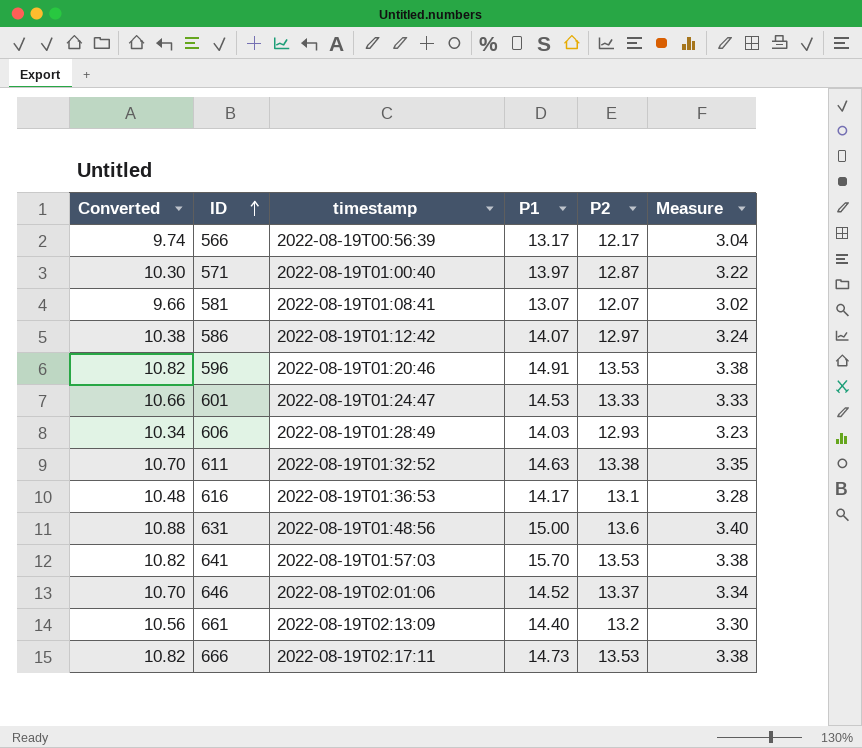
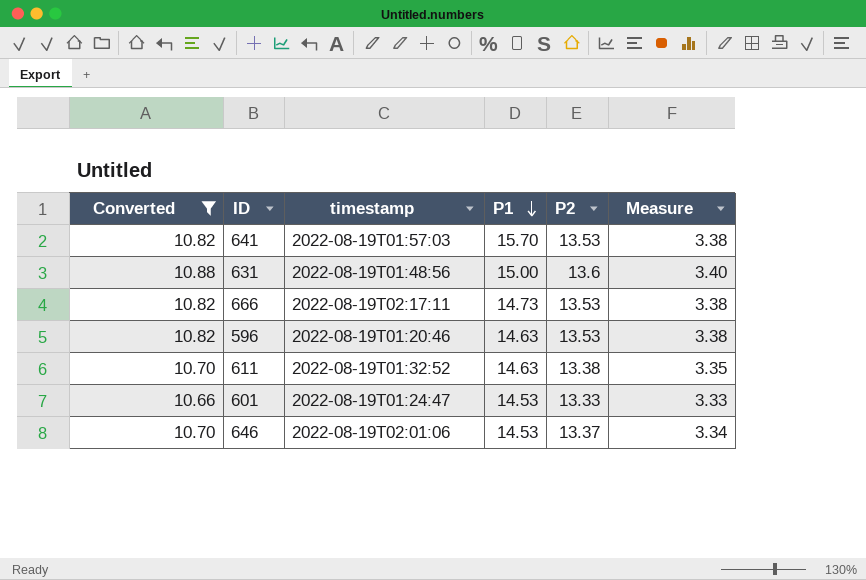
filter: none -> Converted >= 10.66
row order: ID ascending -> P1 descending
596 | P1: 14.91 -> 14.63
646 | P1: 14.52 -> 14.53

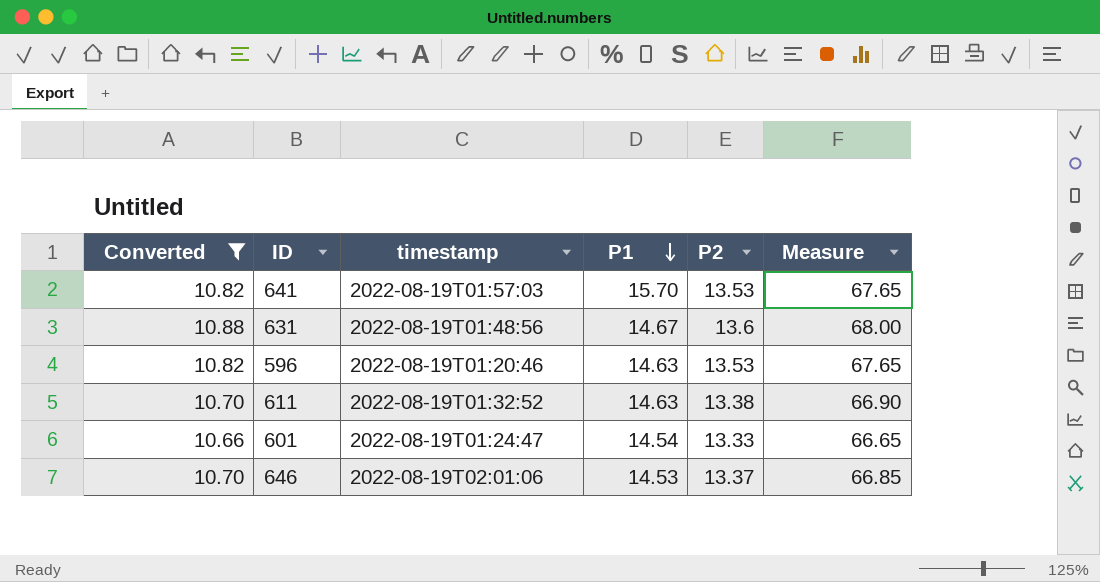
column Measure | formula: [P2] * 0.25 -> [P2] * 5
row 666: 10.82 | 2022-08-19T02:17:11 | 14.73 | 13.53 | 3.38 -> none
631 | P1: 15.00 -> 14.67
601 | P1: 14.53 -> 14.54

